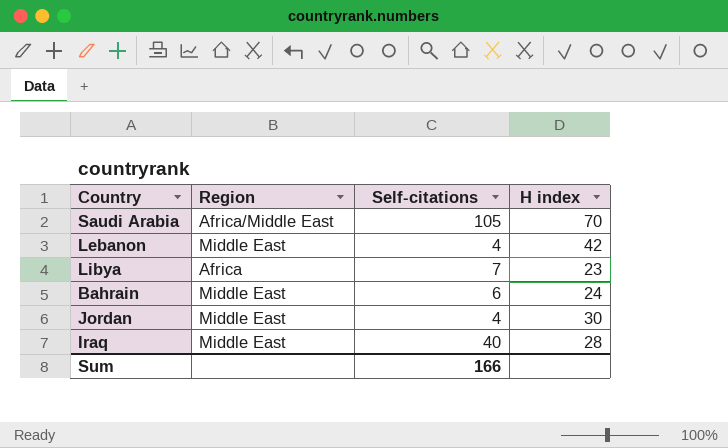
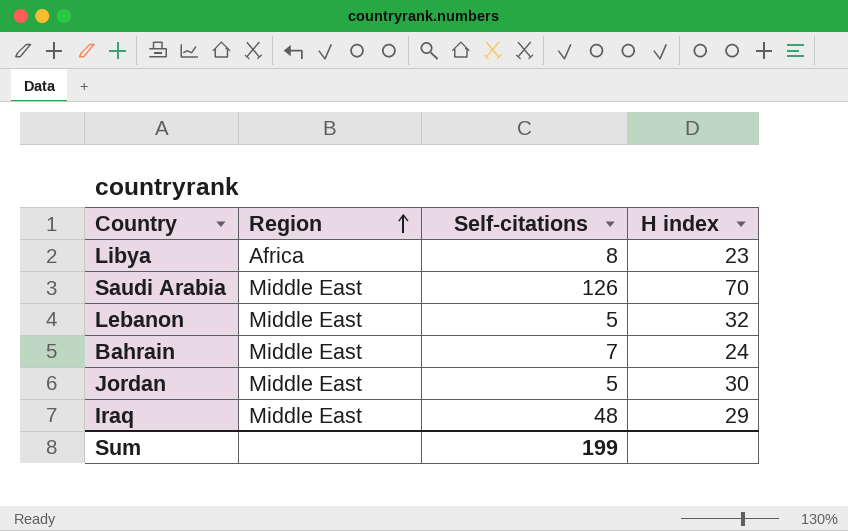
row order: none -> Region ascending
Libya | Self-citations: 7 -> 8
Saudi Arabia | Region: Africa/Middle East -> Middle East
Saudi Arabia | Self-citations: 105 -> 126
Lebanon | Self-citations: 4 -> 5
Lebanon | H index: 42 -> 32
Bahrain | Self-citations: 6 -> 7
Jordan | Self-citations: 4 -> 5
Iraq | Self-citations: 40 -> 48
Iraq | H index: 28 -> 29
Sum | Self-citations: 166 -> 199

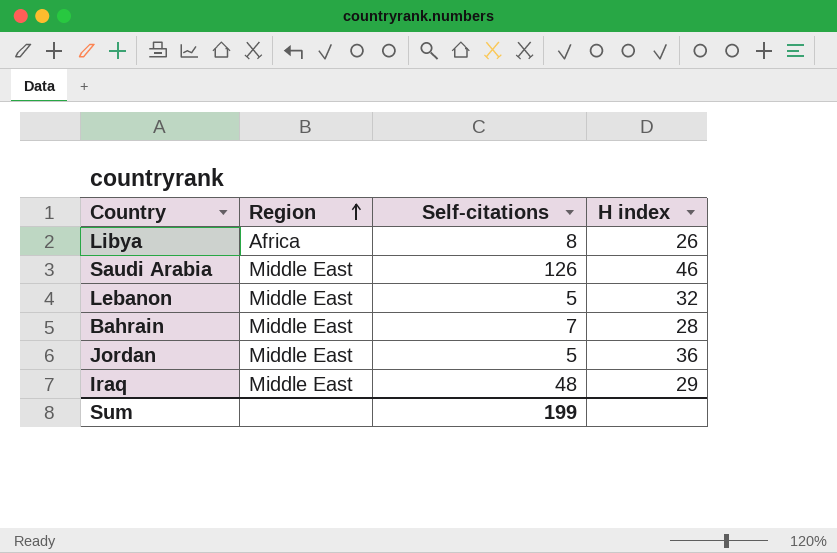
Libya | H index: 23 -> 26
Saudi Arabia | H index: 70 -> 46
Bahrain | H index: 24 -> 28
Jordan | H index: 30 -> 36

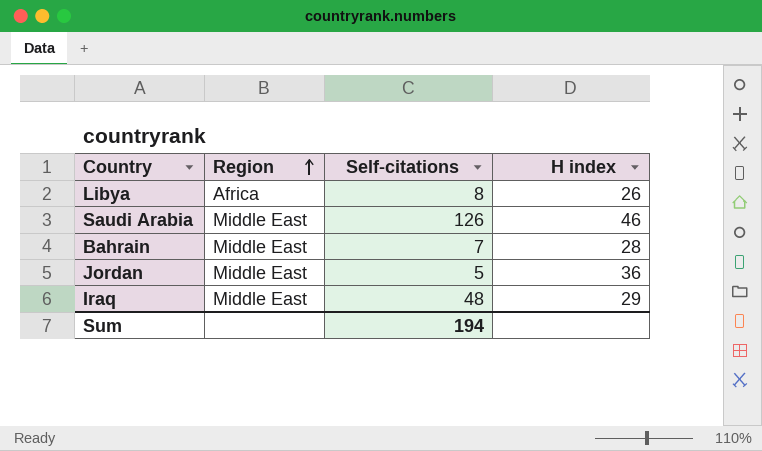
row Lebanon: Middle East | 5 | 32 -> none
Sum | Self-citations: 199 -> 194

